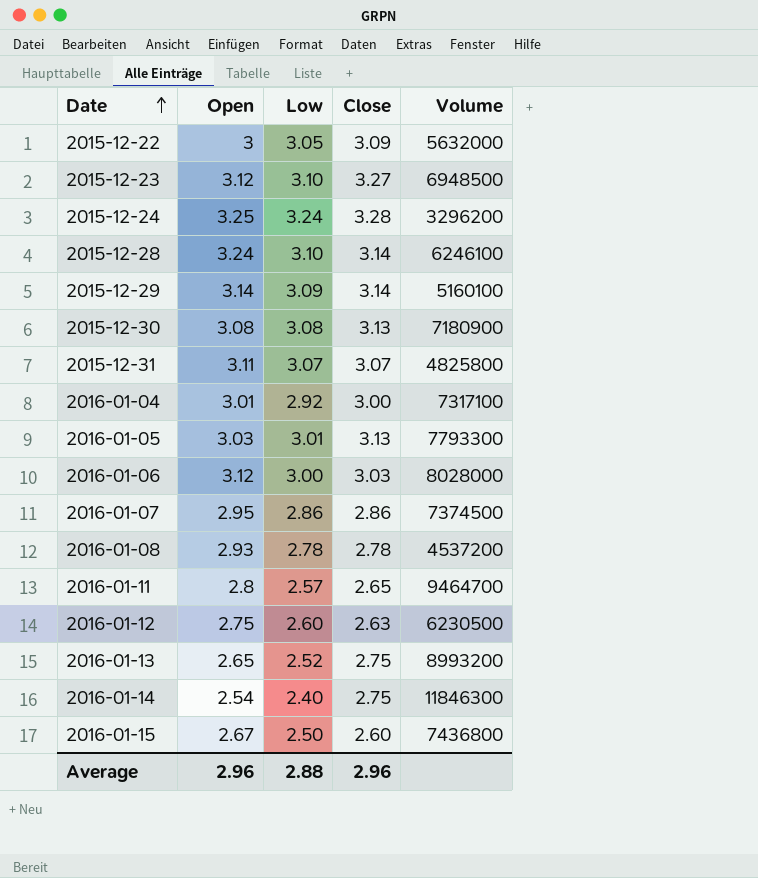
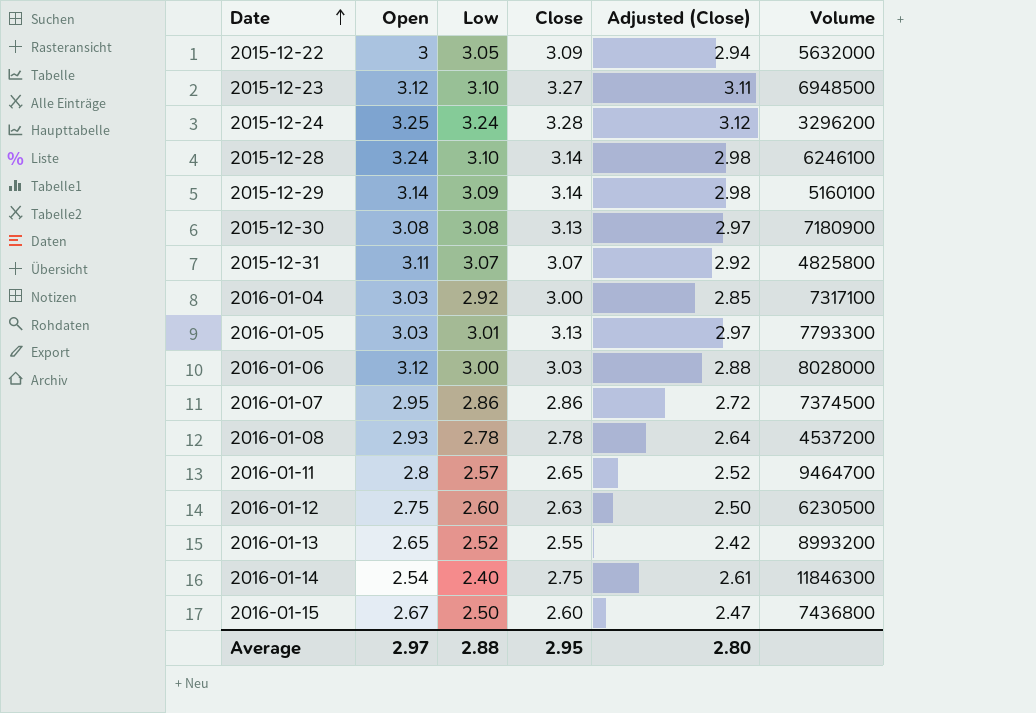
column Adjusted (Close) | formula: none -> [Close] * 0.95
2016-01-04 | Open: 3.01 -> 3.03
2016-01-13 | Close: 2.75 -> 2.55
Average | Open: 2.96 -> 2.97
Average | Close: 2.96 -> 2.95

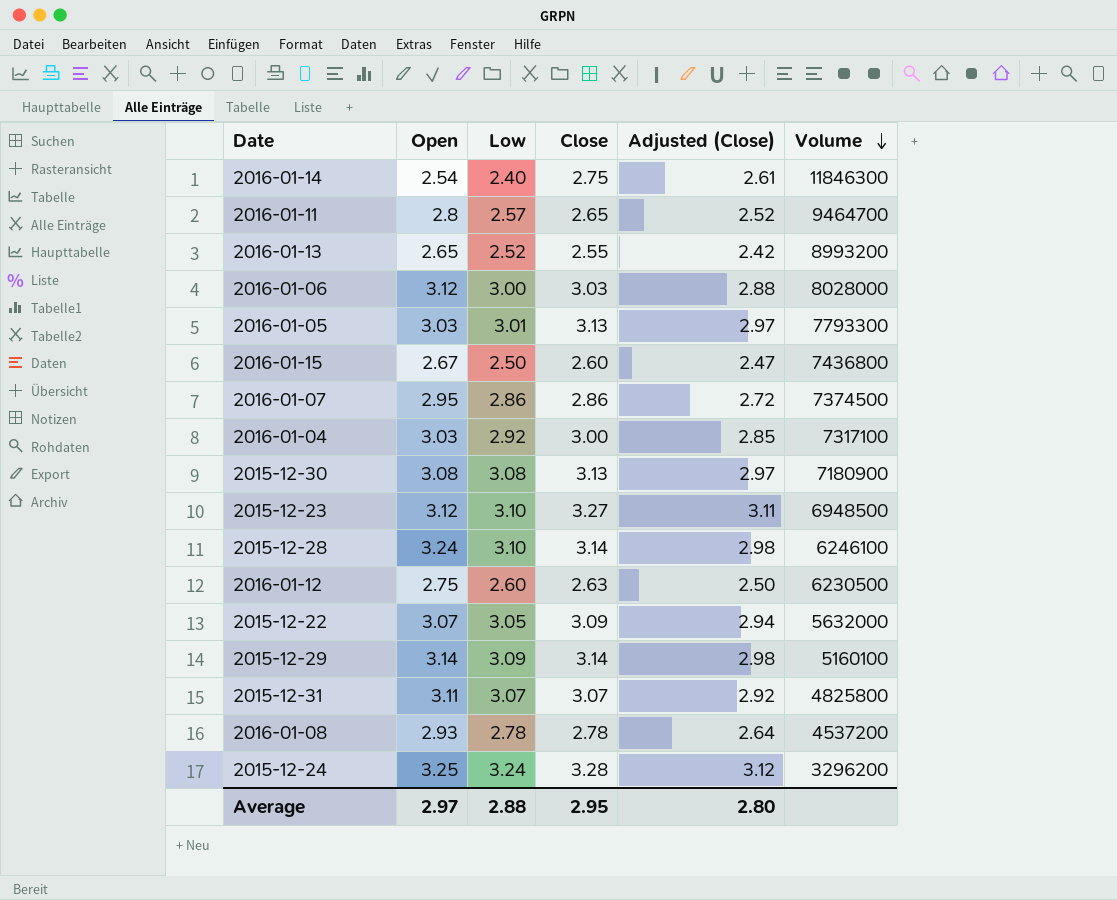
row order: Date ascending -> Volume descending
2015-12-22 | Open: 3 -> 3.07

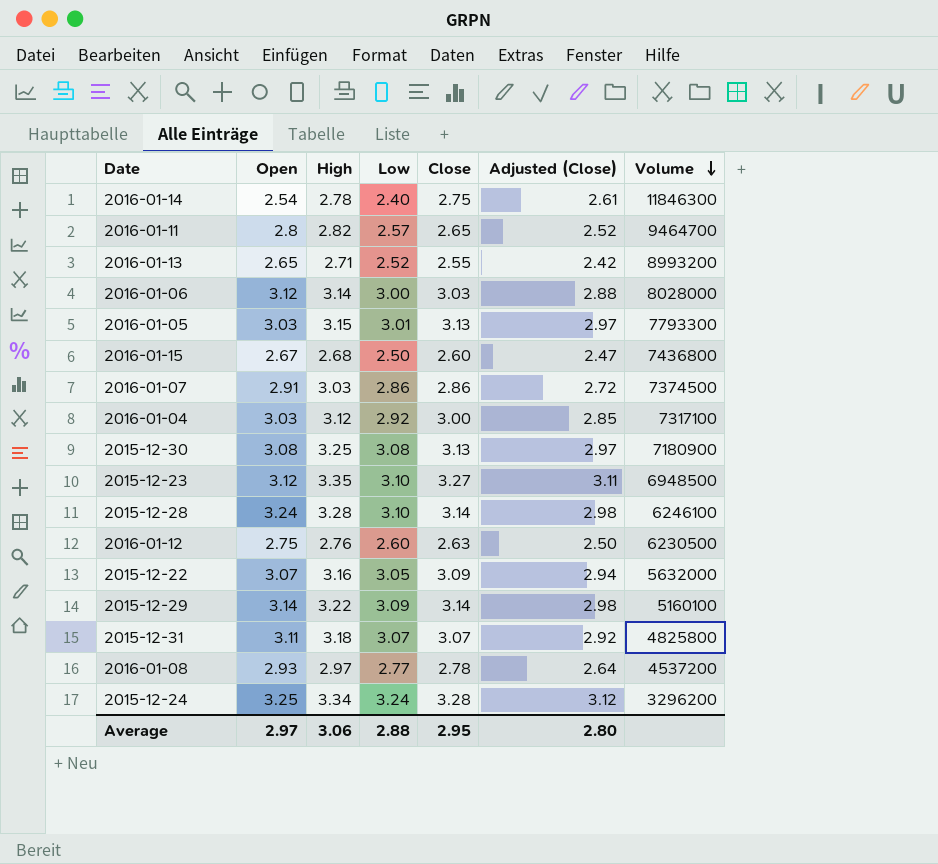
column High | position: none -> 3
2016-01-07 | Open: 2.95 -> 2.91
2016-01-08 | Low: 2.78 -> 2.77

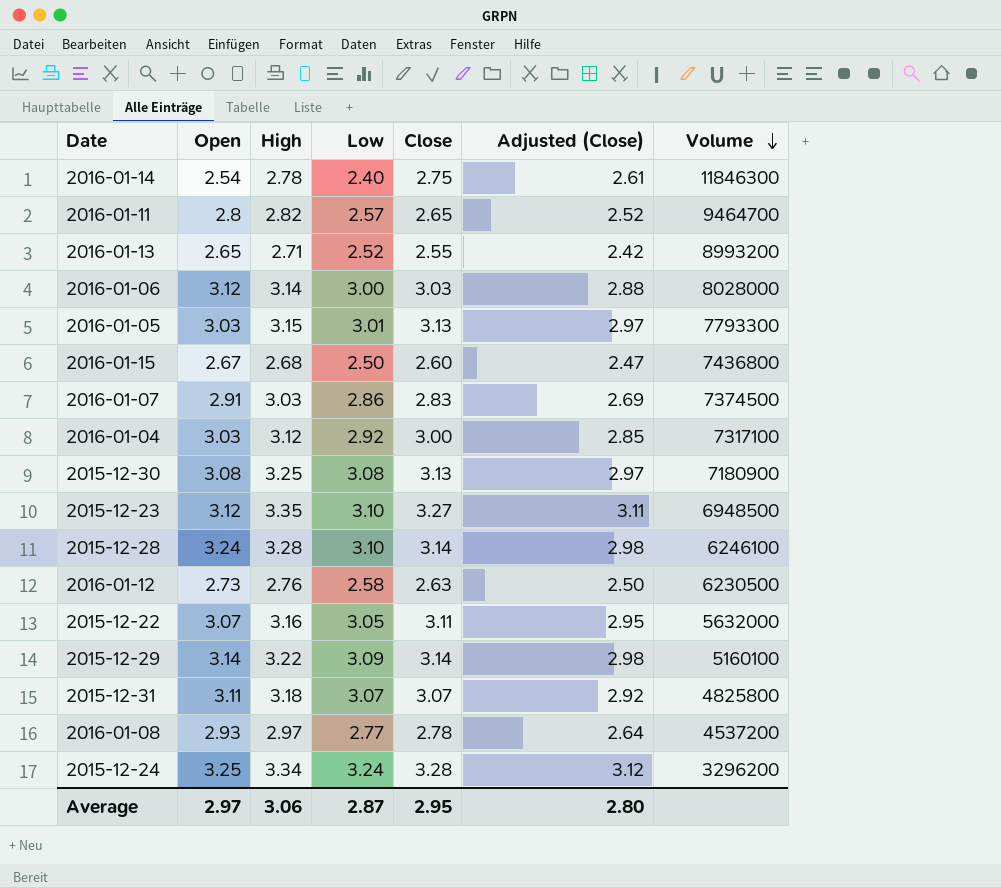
2016-01-07 | Close: 2.86 -> 2.83
2016-01-07 | Adjusted (Close): 2.72 -> 2.69
2016-01-12 | Open: 2.75 -> 2.73
2016-01-12 | Low: 2.60 -> 2.58
2015-12-22 | Close: 3.09 -> 3.11
2015-12-22 | Adjusted (Close): 2.94 -> 2.95
Average | Low: 2.88 -> 2.87

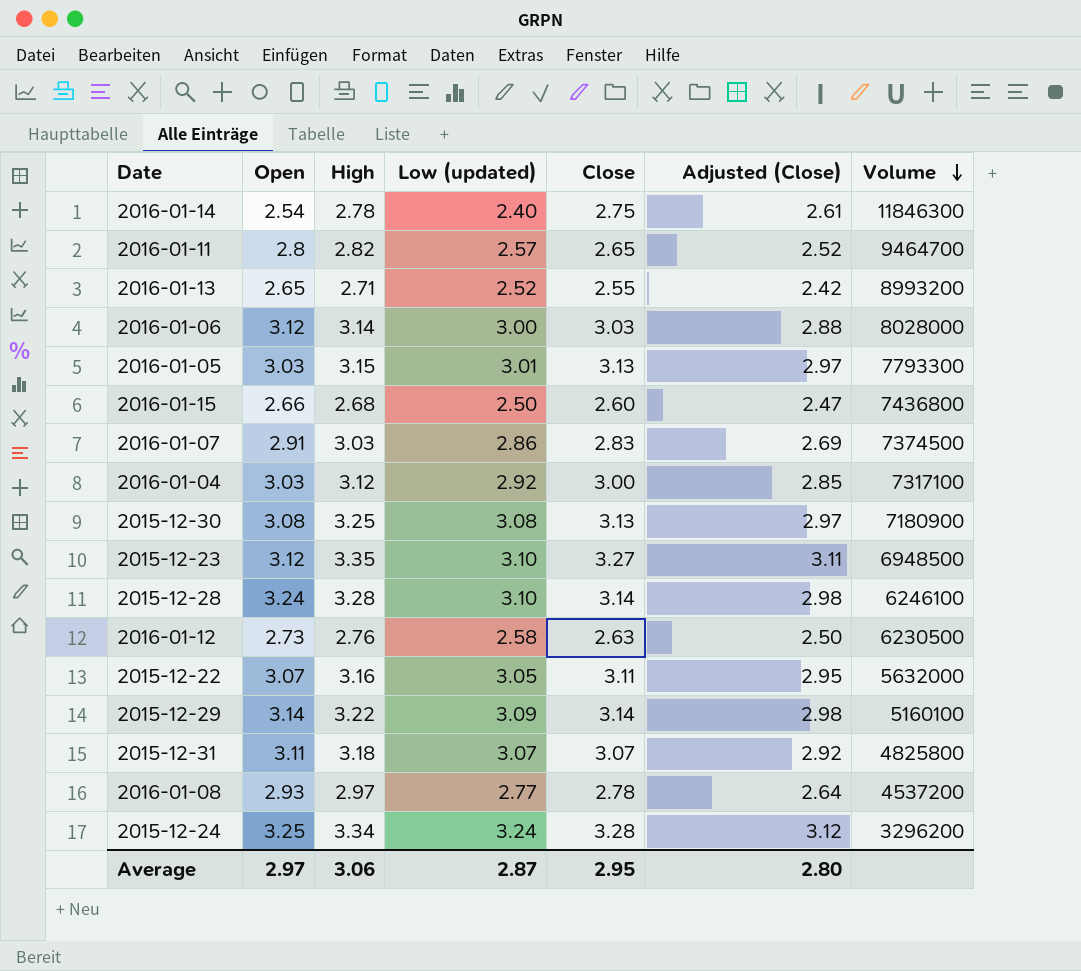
column name: Low -> Low (updated)
2016-01-15 | Open: 2.67 -> 2.66

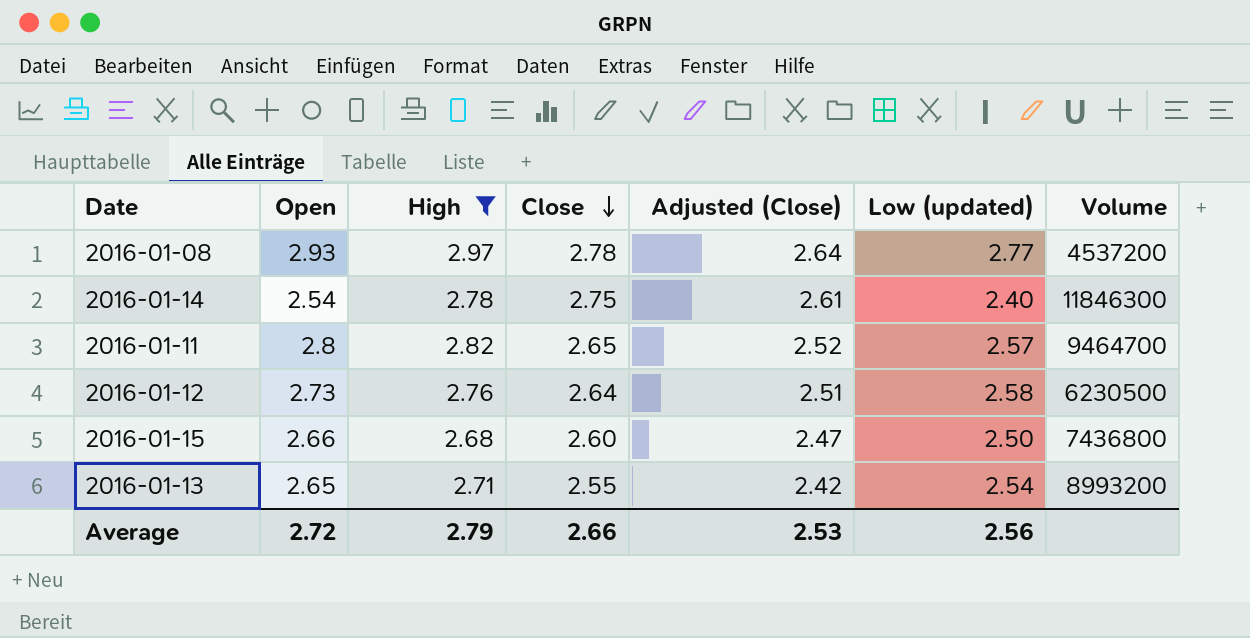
filter: none -> High <= 2.97
row order: Volume descending -> Close descending
column Low (updated) | position: 4 -> 6
2016-01-12 | Close: 2.63 -> 2.64
2016-01-12 | Adjusted (Close): 2.50 -> 2.51
2016-01-13 | Low (updated): 2.52 -> 2.54
Average | Open: 2.97 -> 2.72
Average | High: 3.06 -> 2.79
Average | Close: 2.95 -> 2.66
Average | Adjusted (Close): 2.80 -> 2.53
Average | Low (updated): 2.87 -> 2.56

